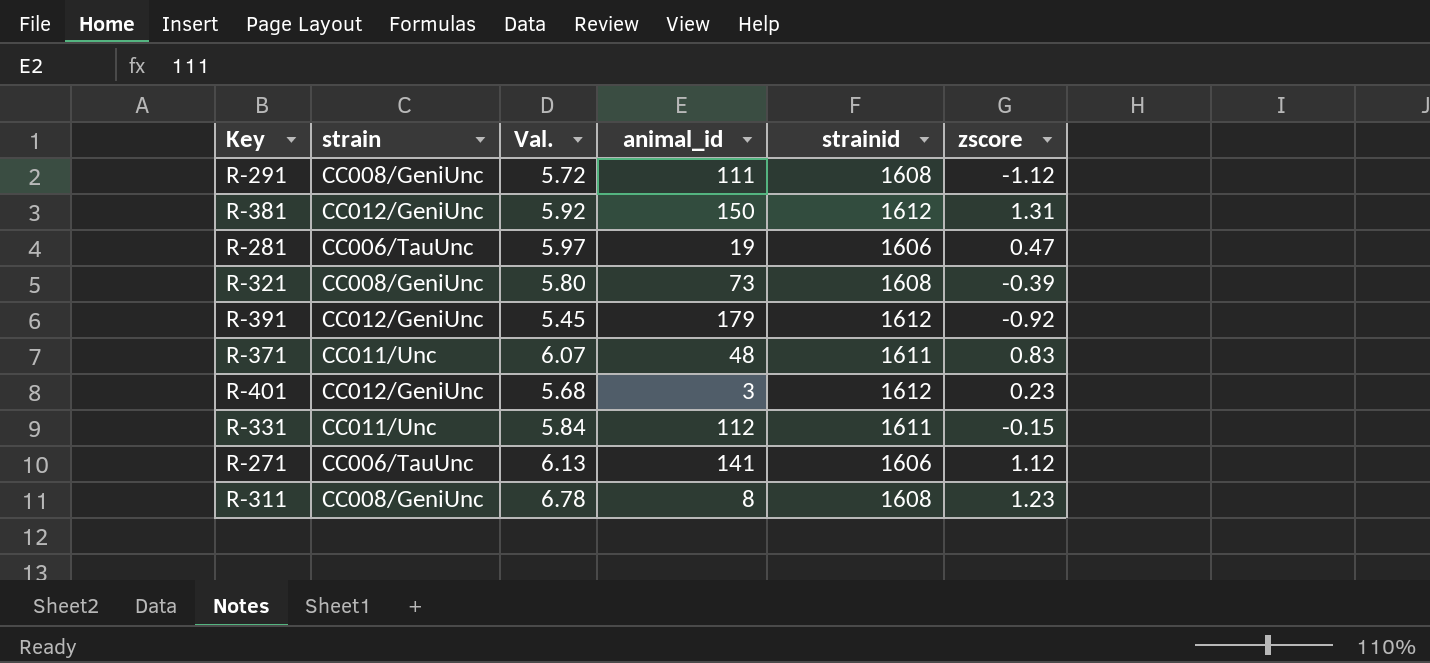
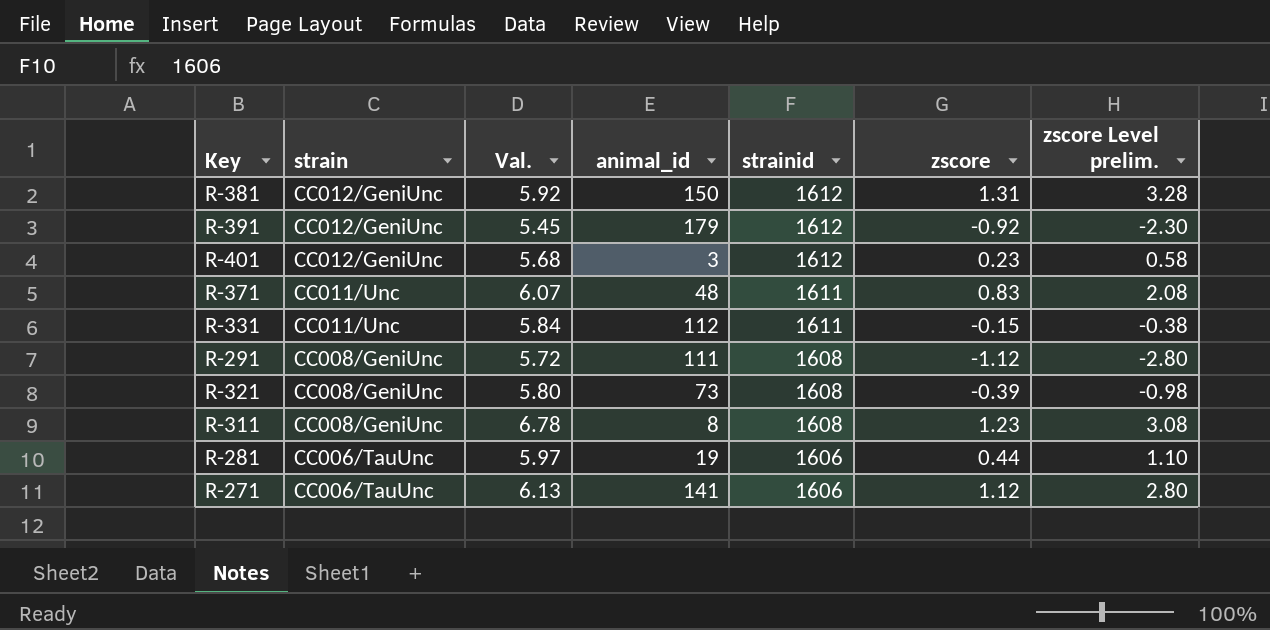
row order: none -> strain descending
column zscore Level prelim. | formula: none -> [zscore] * 2.5
R-281 | zscore: 0.47 -> 0.44

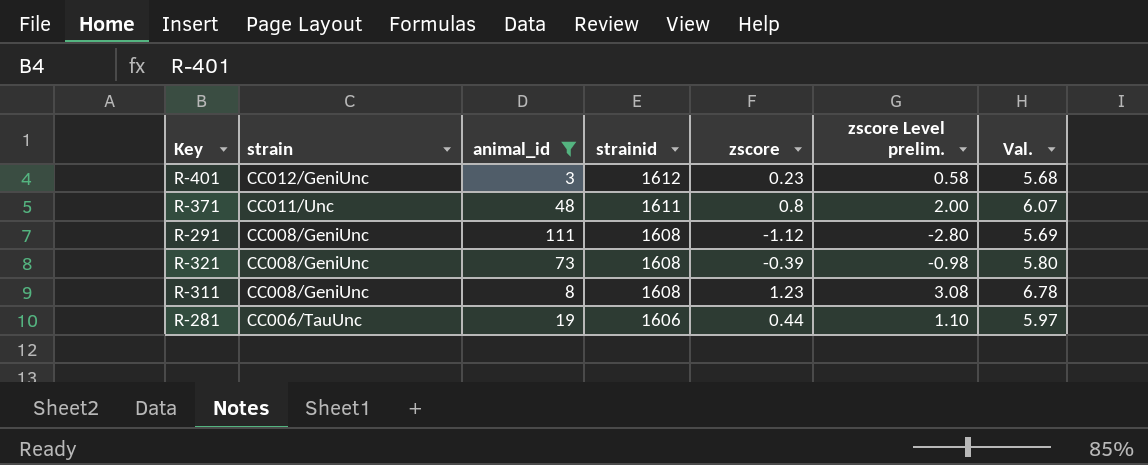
filter: none -> animal_id <= 111
column Val. | position: 3 -> 7
R-371 | zscore: 0.83 -> 0.8
R-371 | zscore Level prelim.: 2.08 -> 2.00
R-291 | Val.: 5.72 -> 5.69

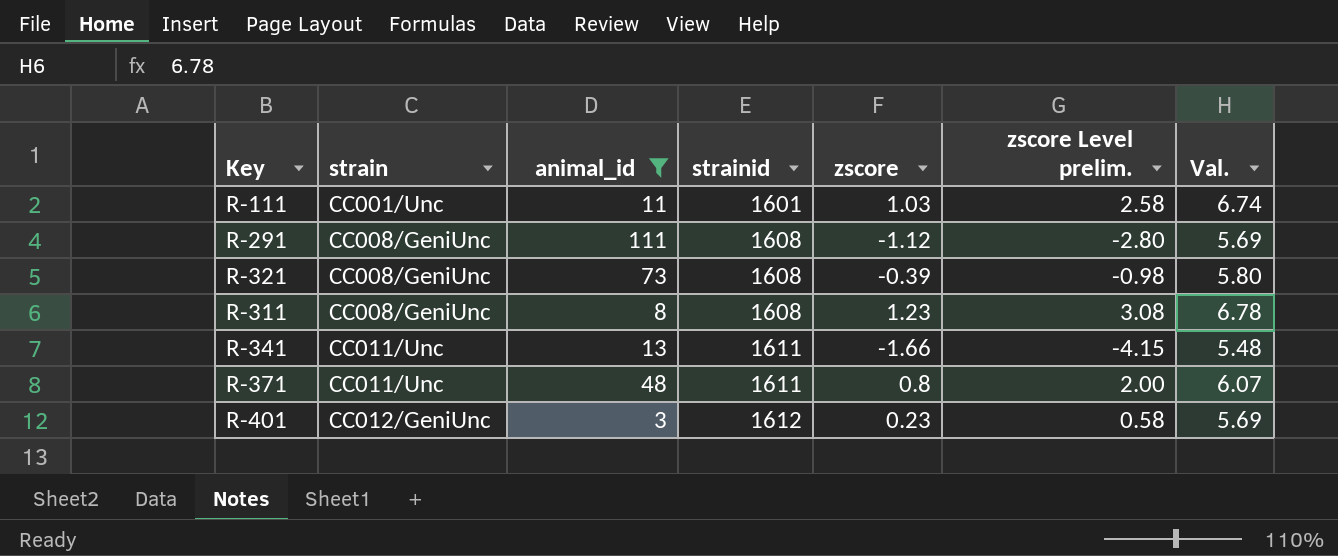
row order: strain descending -> strain ascending
row R-281: CC006/TauUnc | 19 | 1606 | 0.44 | 1.10 | 5.97 -> none
row R-111: none -> CC001/Unc | 11 | 1601 | 1.03 | 2.58 | 6.74
row R-341: none -> CC011/Unc | 13 | 1611 | -1.66 | -4.15 | 5.48
R-401 | Val.: 5.68 -> 5.69

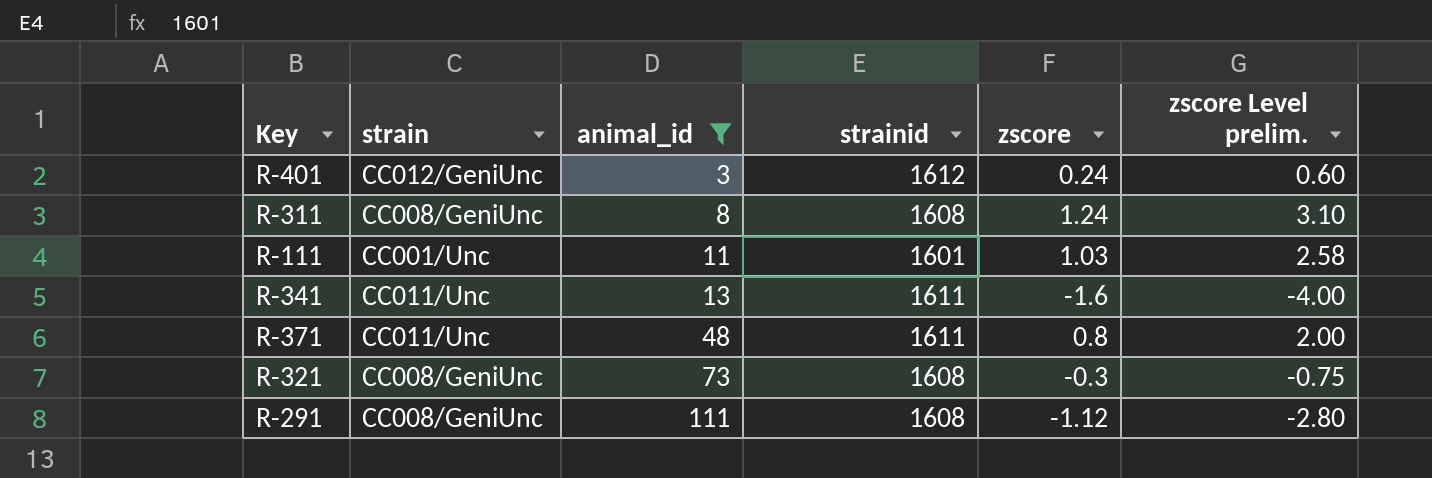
row order: strain ascending -> animal_id ascending
column Val. | position: 7 -> none
R-401 | zscore: 0.23 -> 0.24
R-401 | zscore Level prelim.: 0.58 -> 0.60
R-311 | zscore: 1.23 -> 1.24
R-311 | zscore Level prelim.: 3.08 -> 3.10
R-341 | zscore: -1.66 -> -1.6
R-341 | zscore Level prelim.: -4.15 -> -4.00
R-321 | zscore: -0.39 -> -0.3
R-321 | zscore Level prelim.: -0.98 -> -0.75

